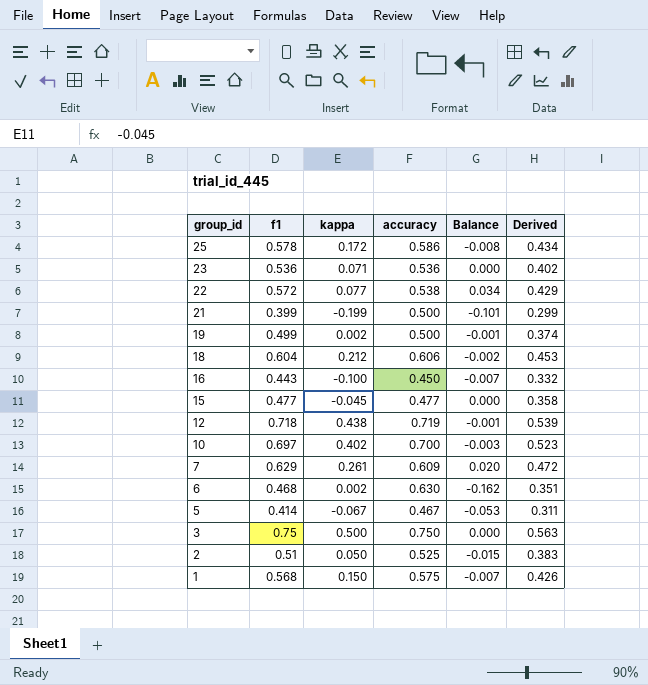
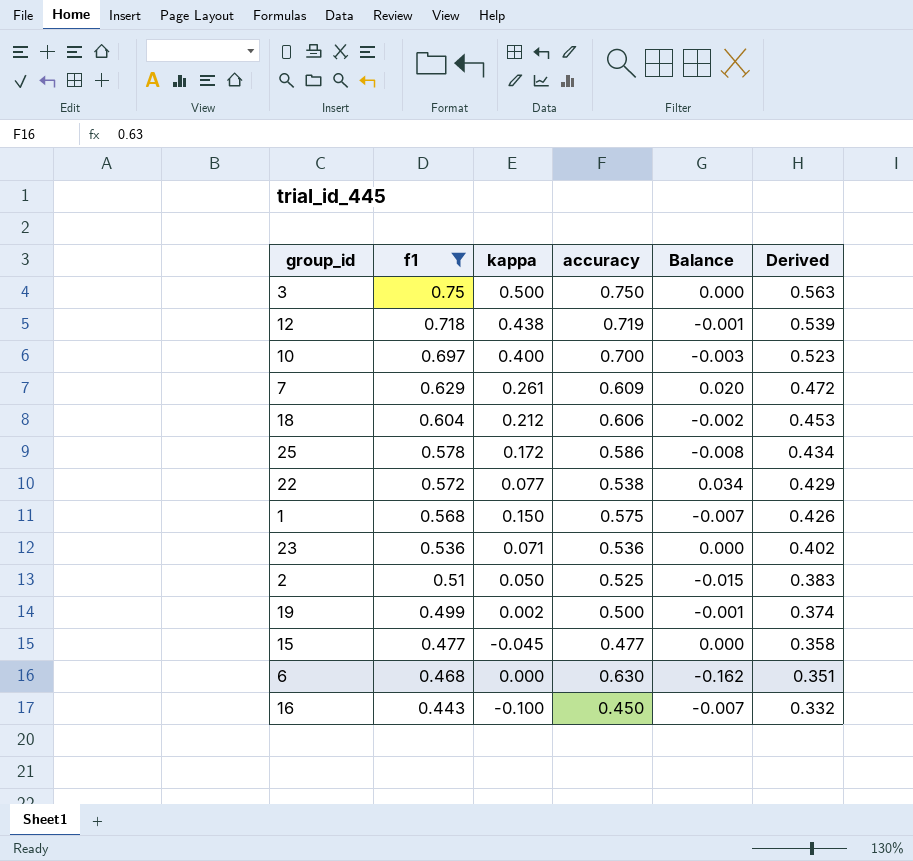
filter: none -> f1 >= 0.443
row order: group_id descending -> f1 descending
10 | kappa: 0.402 -> 0.400
6 | kappa: 0.002 -> 0.000

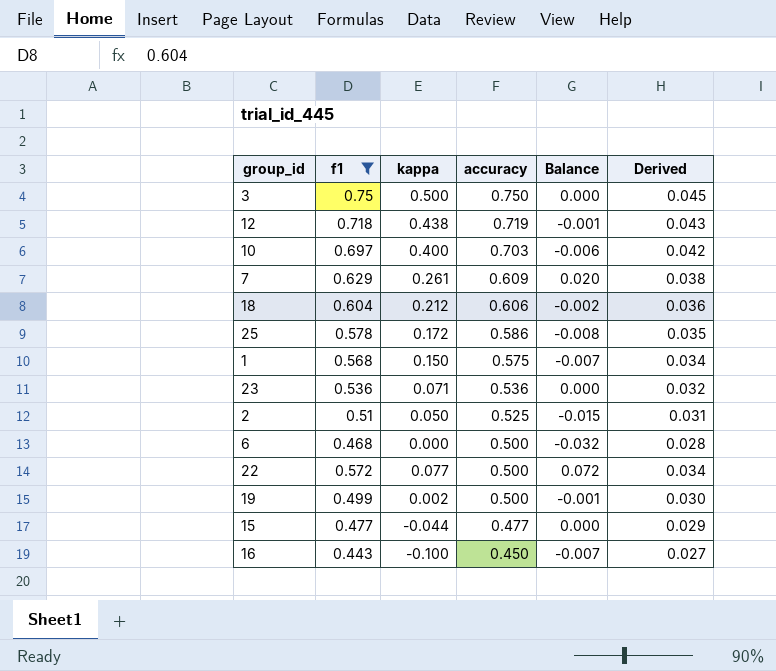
row order: f1 descending -> accuracy descending
column Derived | formula: [f1] * 0.75 -> [f1] * 0.06
10 | accuracy: 0.700 -> 0.703
10 | Balance: -0.003 -> -0.006
6 | accuracy: 0.630 -> 0.500
6 | Balance: -0.162 -> -0.032
22 | accuracy: 0.538 -> 0.500
22 | Balance: 0.034 -> 0.072
15 | kappa: -0.045 -> -0.044

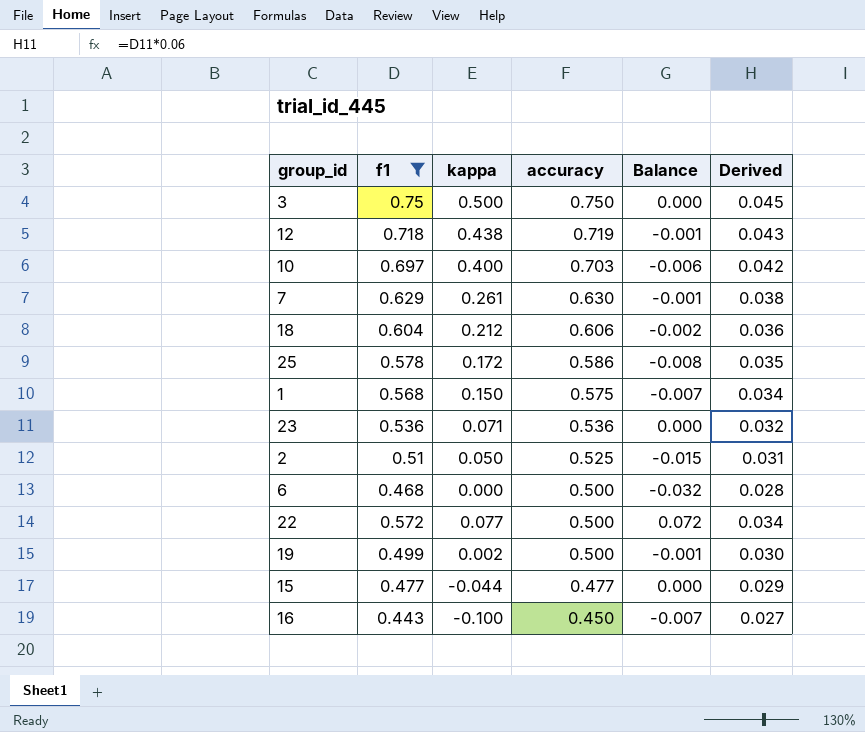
7 | accuracy: 0.609 -> 0.630
7 | Balance: 0.020 -> -0.001

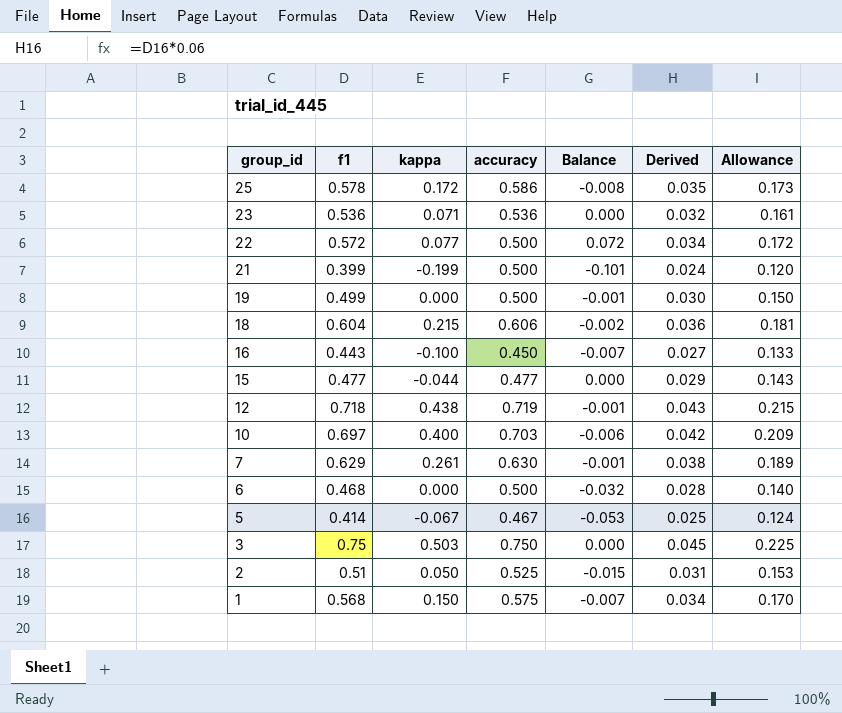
filter: f1 >= 0.443 -> none
row order: accuracy descending -> group_id descending
column Allowance | formula: none -> [f1] * 0.3
19 | kappa: 0.002 -> 0.000
18 | kappa: 0.212 -> 0.215
3 | kappa: 0.500 -> 0.503

